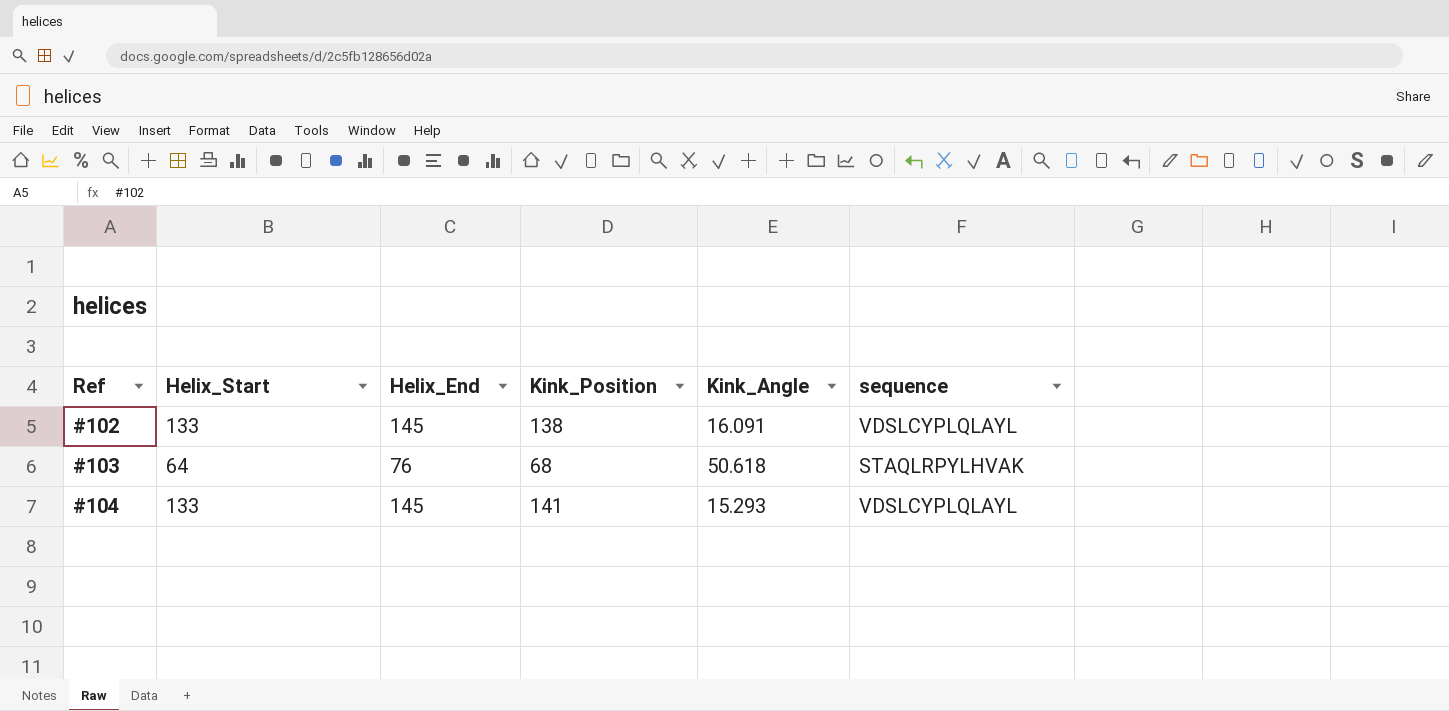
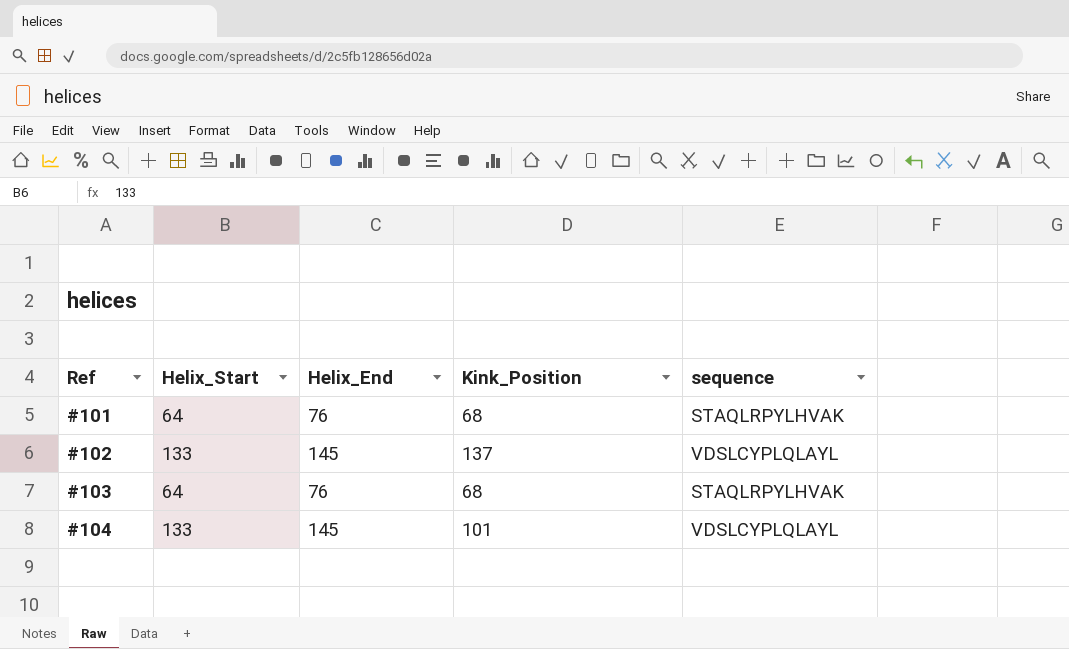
column Kink_Angle | position: 5 -> none
row #101: none -> 64 | 76 | 68 | STAQLRPYLHVAK
#102 | Kink_Position: 138 -> 137
#104 | Kink_Position: 141 -> 101

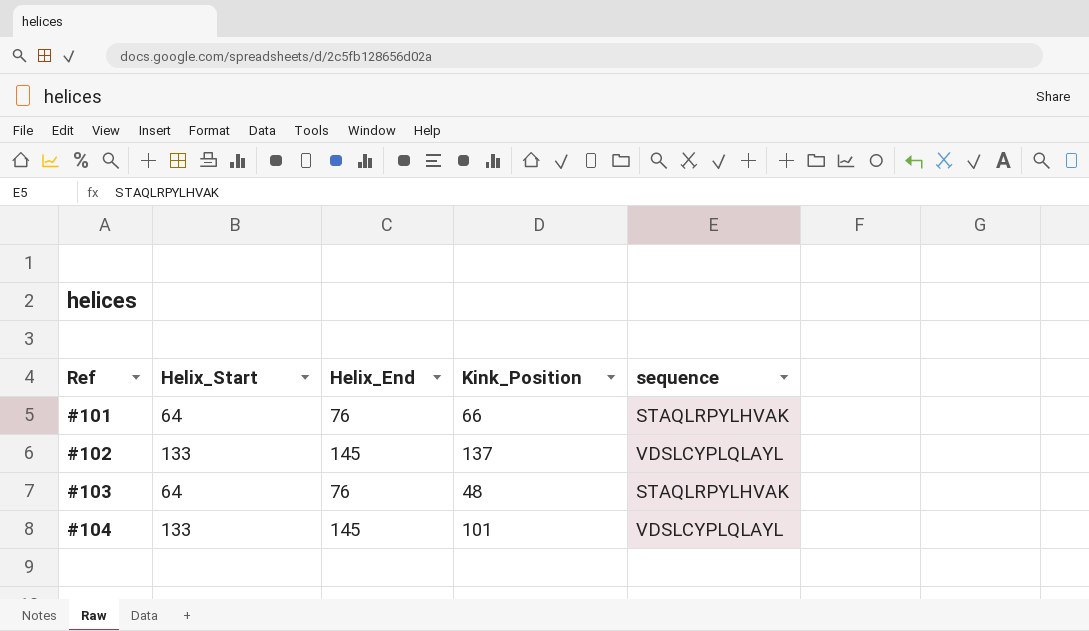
#101 | Kink_Position: 68 -> 66
#103 | Kink_Position: 68 -> 48

